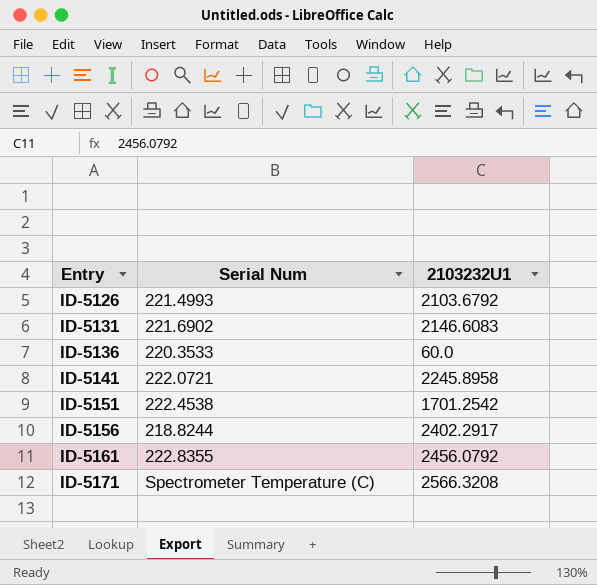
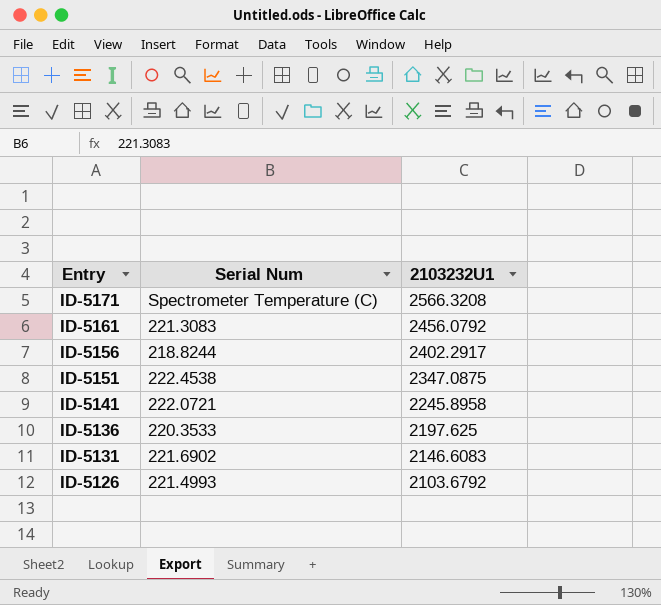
row order: Entry ascending -> Entry descending
ID-5161 | Serial Num: 222.8355 -> 221.3083
ID-5151 | 2103232U1: 1701.2542 -> 2347.0875
ID-5136 | 2103232U1: 60.0 -> 2197.625

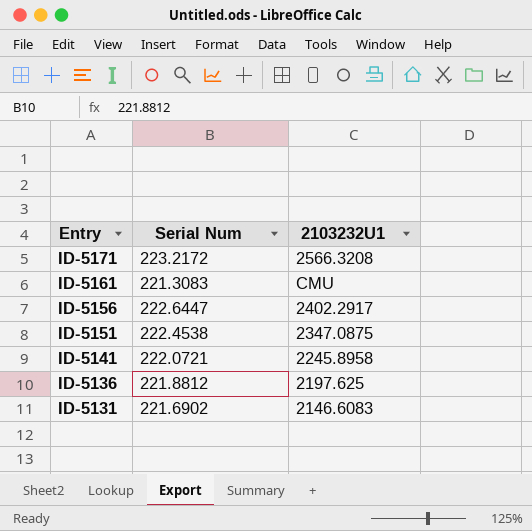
row ID-5126: 221.4993 | 2103.6792 -> none
ID-5171 | Serial Num: Spectrometer Temperature (C) -> 223.2172
ID-5161 | 2103232U1: 2456.0792 -> CMU
ID-5156 | Serial Num: 218.8244 -> 222.6447
ID-5136 | Serial Num: 220.3533 -> 221.8812

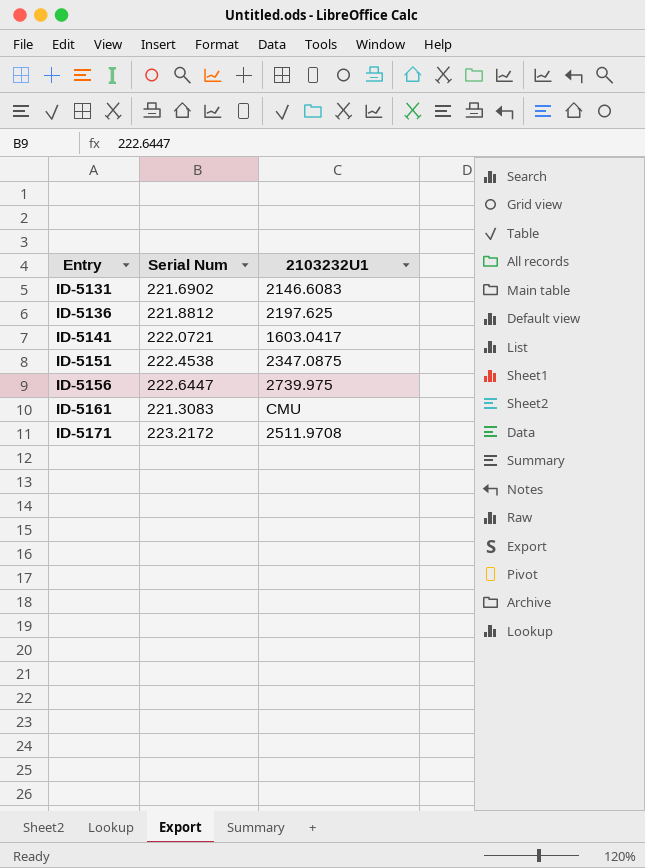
row order: Entry descending -> Entry ascending
ID-5141 | 2103232U1: 2245.8958 -> 1603.0417
ID-5156 | 2103232U1: 2402.2917 -> 2739.975
ID-5171 | 2103232U1: 2566.3208 -> 2511.9708

